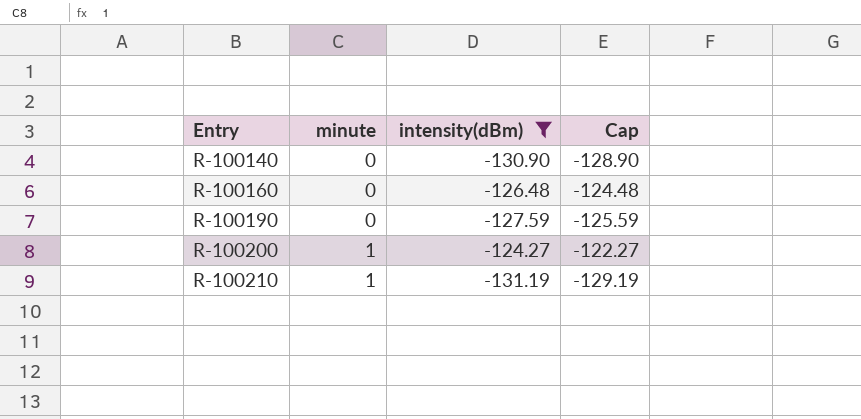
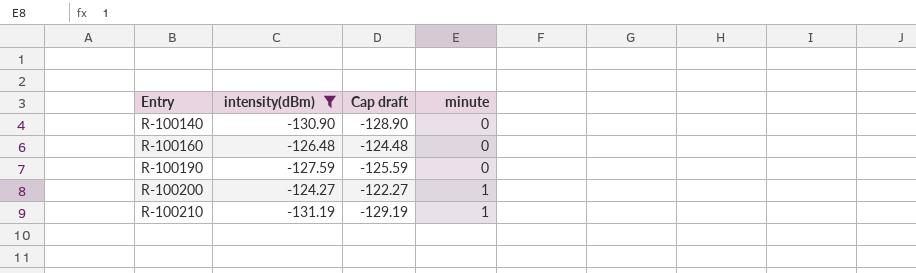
column name: Cap -> Cap draft
column minute | position: 2 -> 4

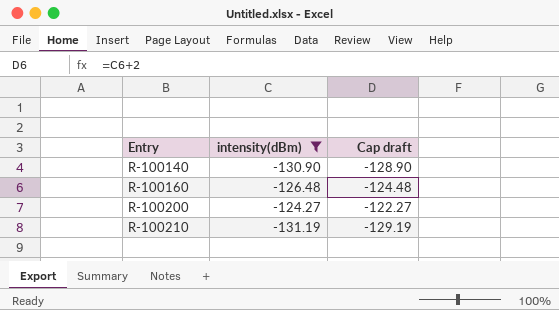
column minute | position: 4 -> none
row R-100190: -127.59 | -125.59 | 0 -> none

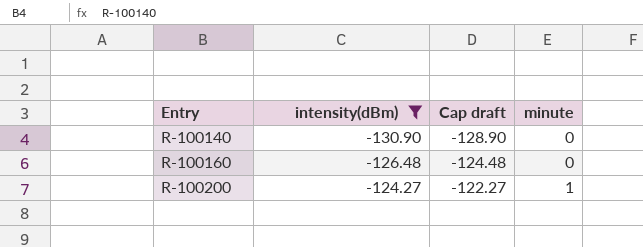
column minute | position: none -> 4
row R-100210: -131.19 | -129.19 -> none

